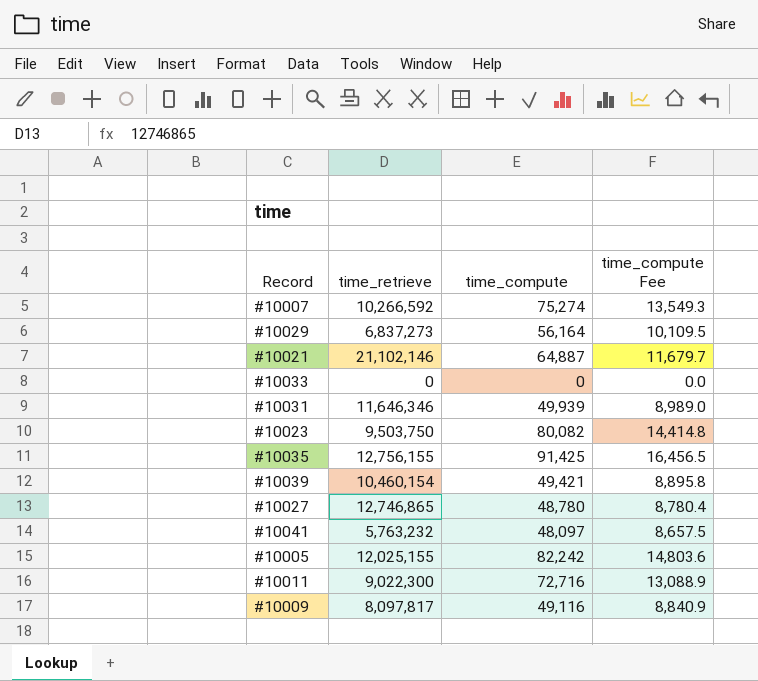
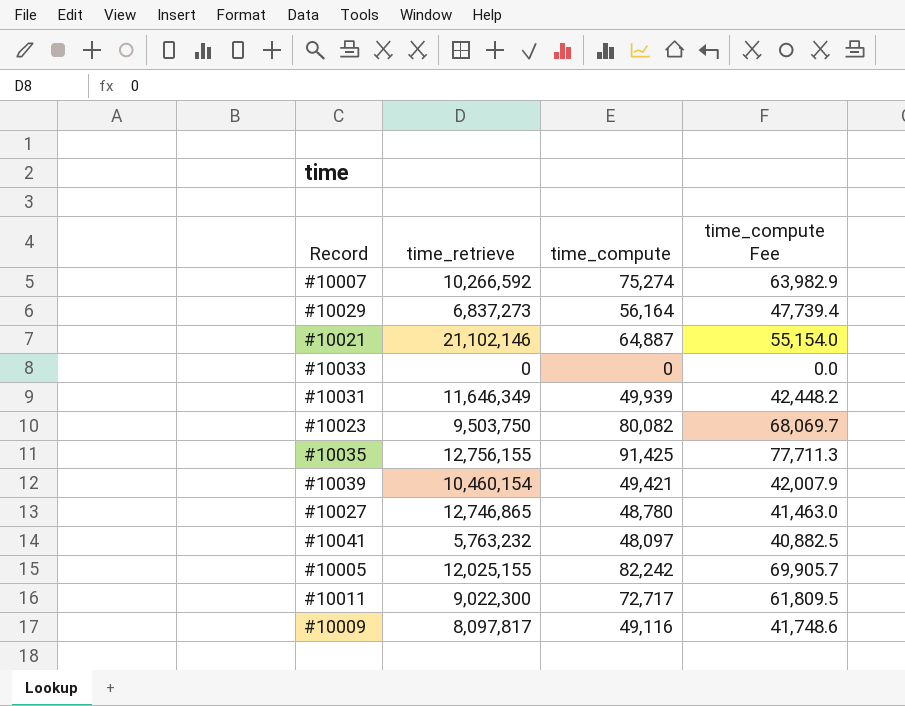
column time_compute Fee | formula: [time_compute] * 0.18 -> [time_compute] * 0.85
#10031 | time_retrieve: 11,646,346 -> 11,646,349
#10011 | time_compute: 72,716 -> 72,717

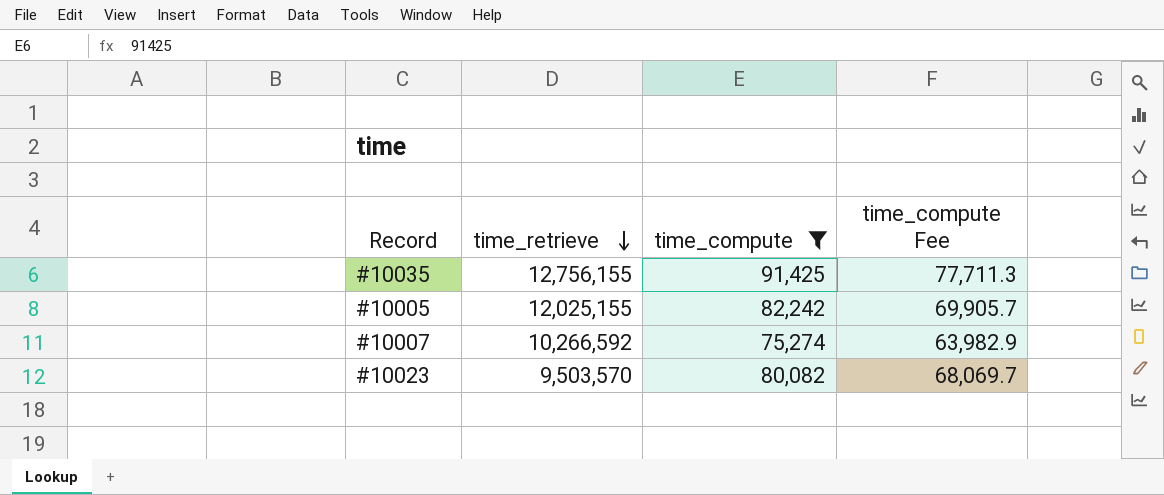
filter: none -> time_compute >= 75,274
row order: none -> time_retrieve descending
#10023 | time_retrieve: 9,503,750 -> 9,503,570

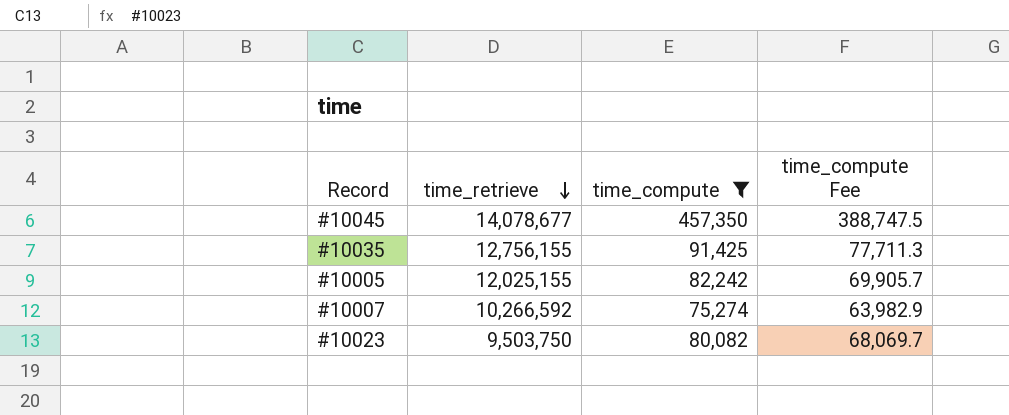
row #10045: none -> 14,078,677 | 457,350 | 388,747.5
#10023 | time_retrieve: 9,503,570 -> 9,503,750

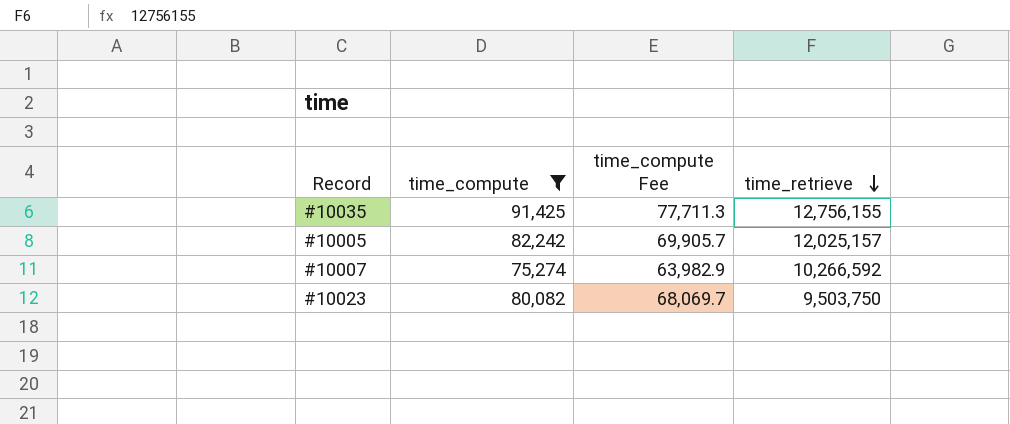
column time_retrieve | position: 2 -> 4
row #10045: 14,078,677 | 457,350 | 388,747.5 -> none
#10005 | time_retrieve: 12,025,155 -> 12,025,157

